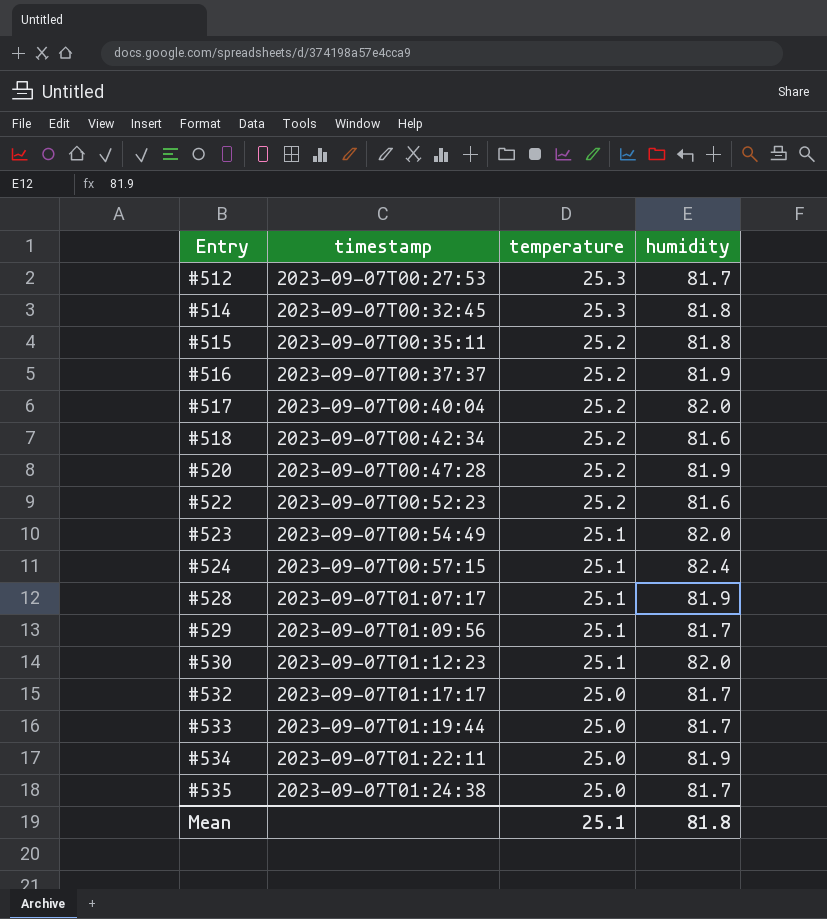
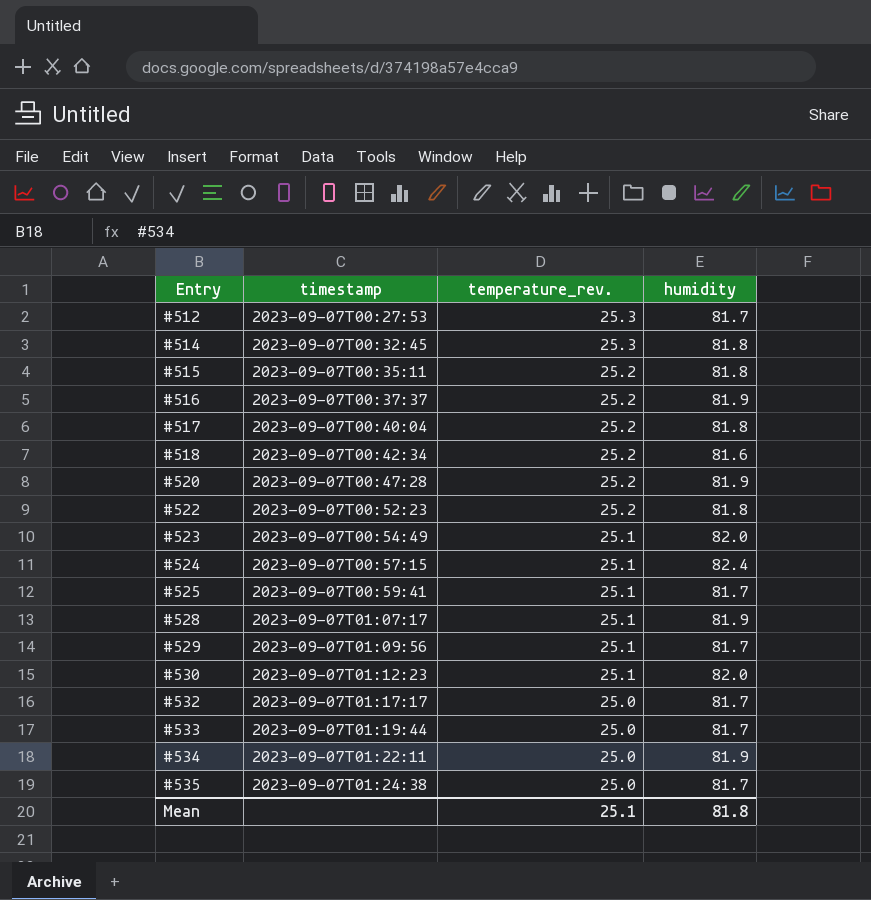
column name: temperature -> temperature_rev.
#517 | humidity: 82.0 -> 81.8
#522 | humidity: 81.6 -> 81.8
row #525: none -> 2023-09-07T00:59:41 | 25.1 | 81.7

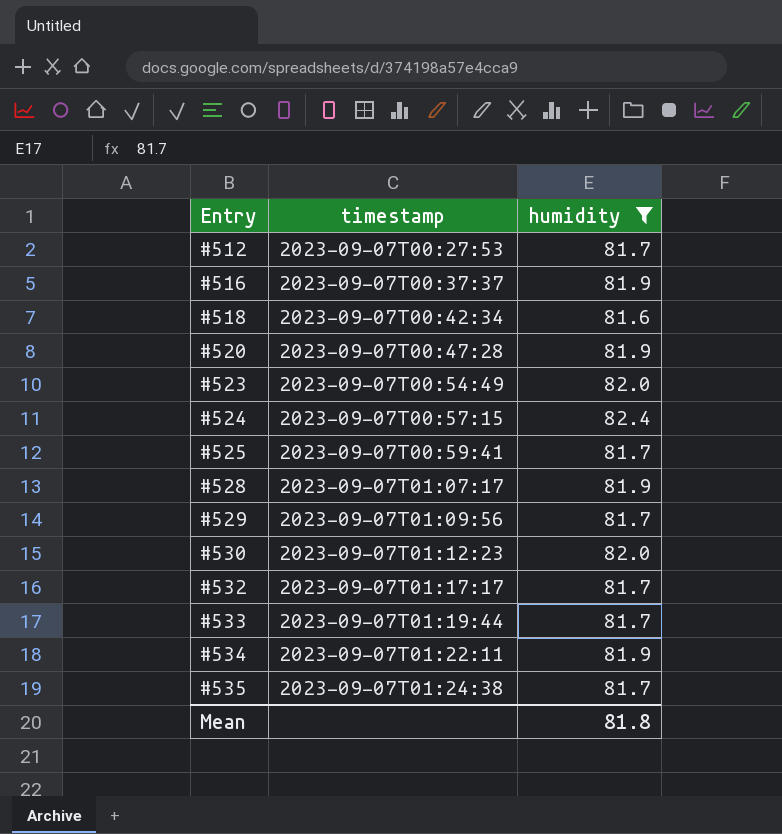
filter: none -> humidity != 81.8
column temperature_rev. | position: 3 -> none

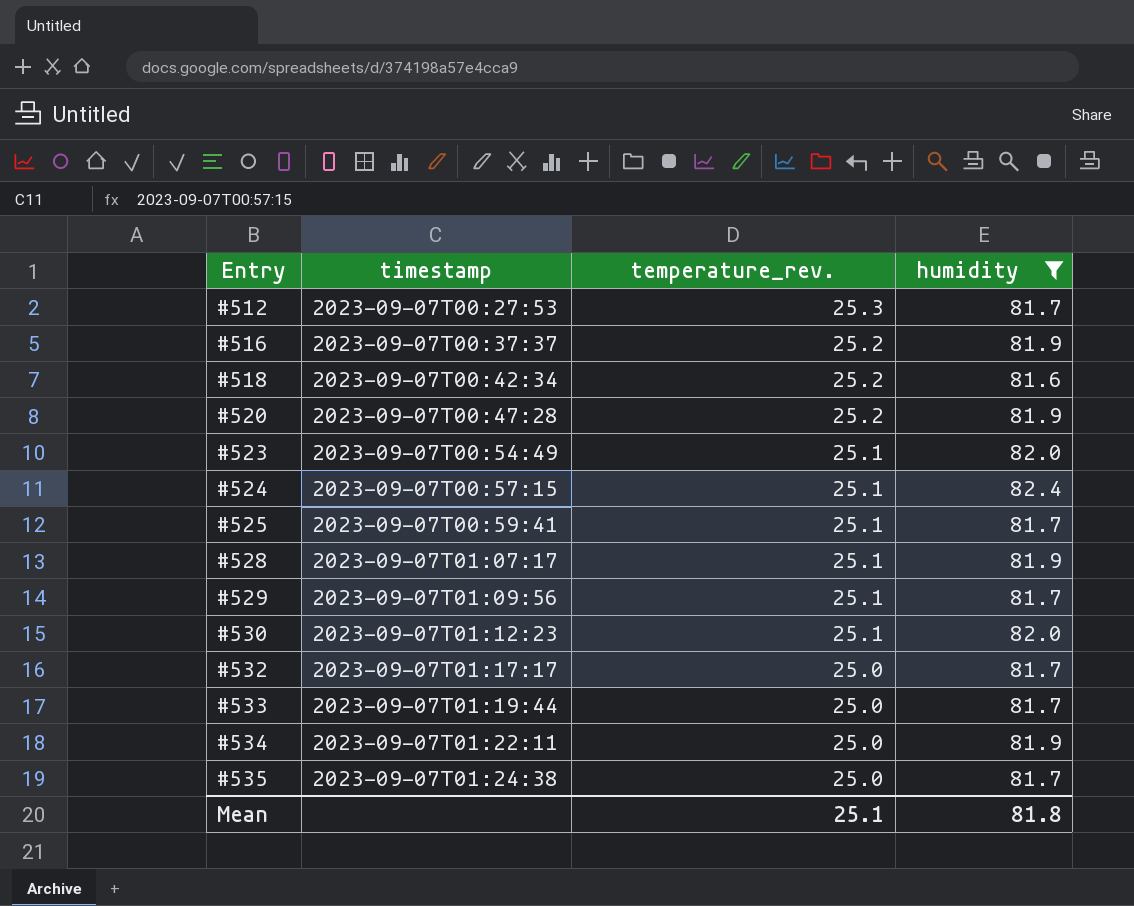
column temperature_rev. | position: none -> 3

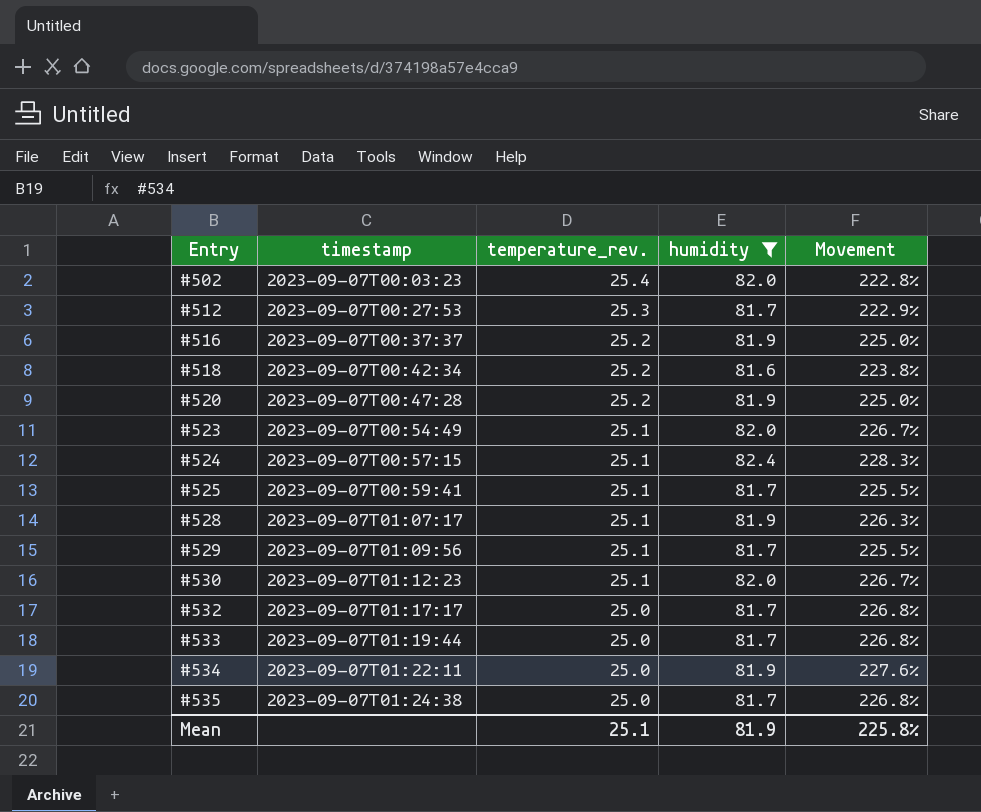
column Movement | formula: none -> ([humidity] - [temperature_rev.]) / [temperature_rev.]
row #502: none -> 2023-09-07T00:03:23 | 25.4 | 82.0 | 222.8%
Mean | humidity: 81.8 -> 81.9

